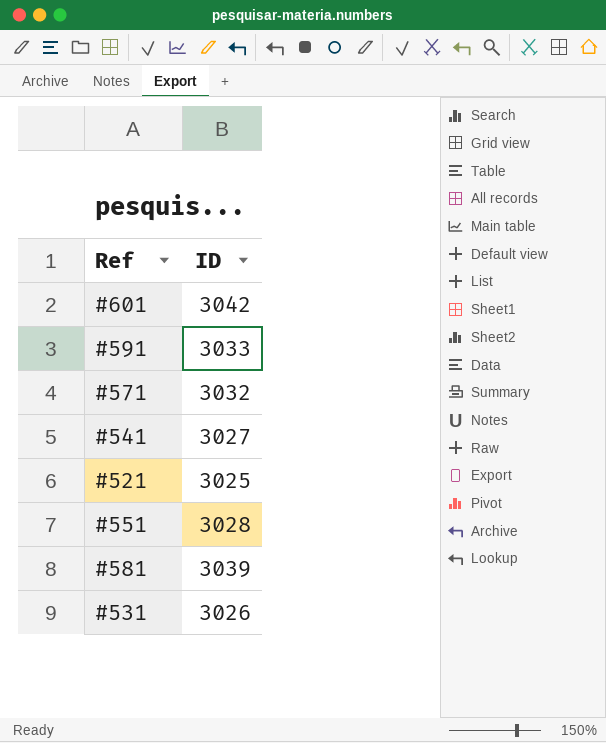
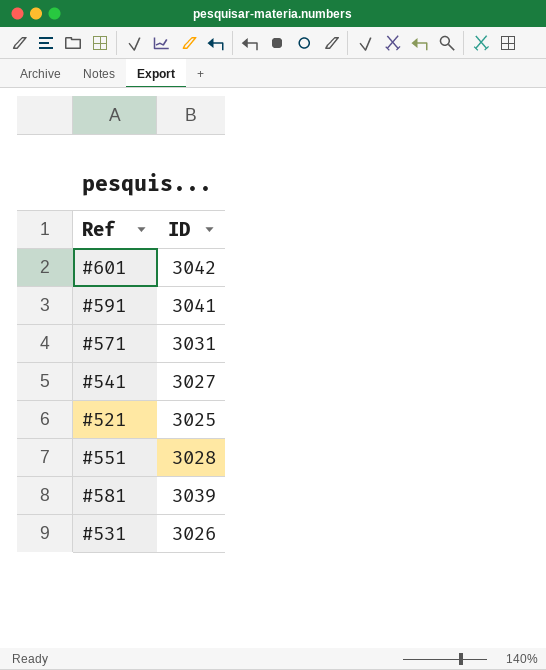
#591 | ID: 3033 -> 3041
#571 | ID: 3032 -> 3031

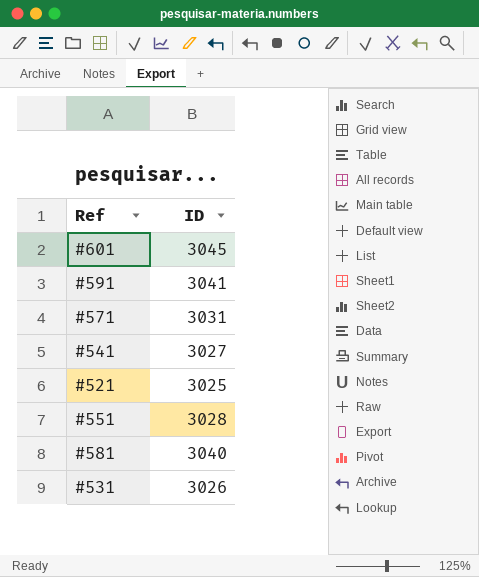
#601 | ID: 3042 -> 3045
#581 | ID: 3039 -> 3040

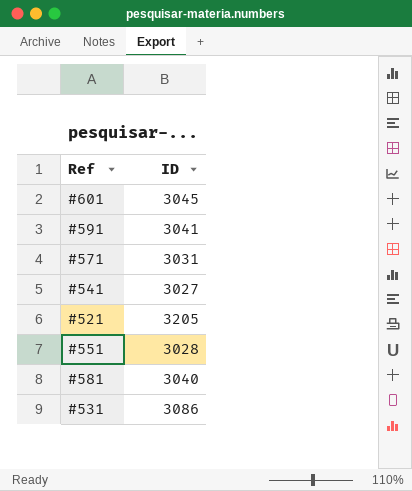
#521 | ID: 3025 -> 3205
#531 | ID: 3026 -> 3086

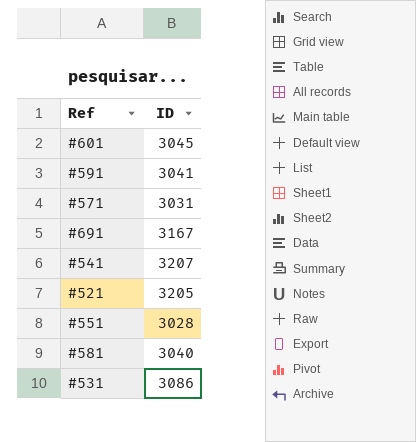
row #691: none -> 3167
#541 | ID: 3027 -> 3207

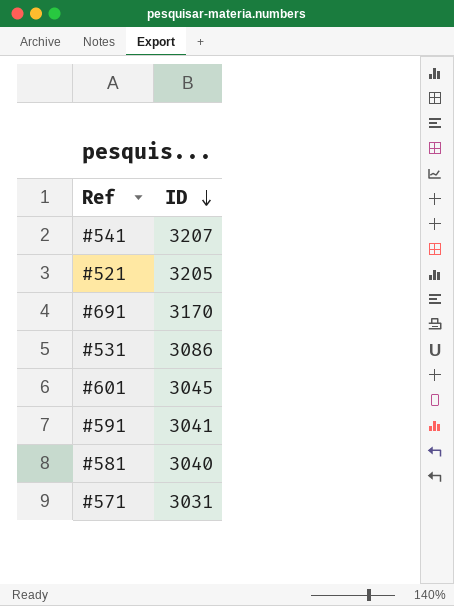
row order: none -> ID descending
row #551: 3028 -> none
#691 | ID: 3167 -> 3170

